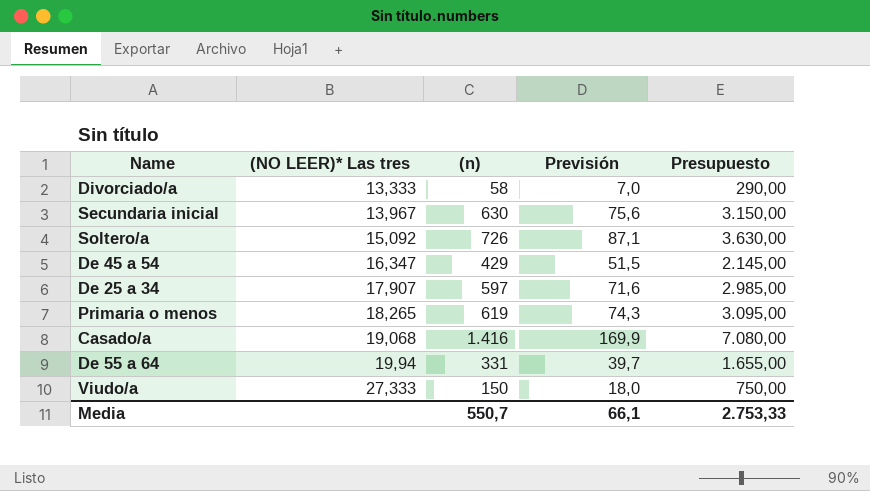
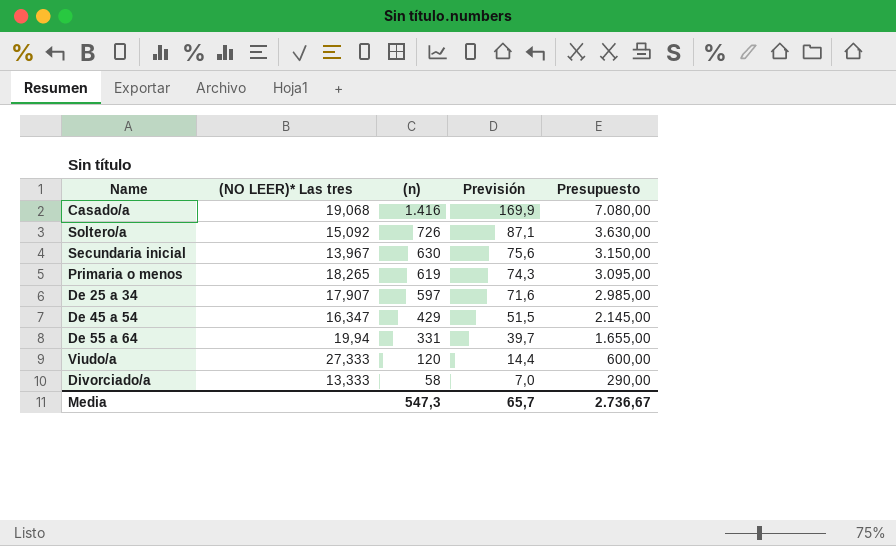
row order: (NO LEER)* Las tres ascending -> (n) descending
Viudo/a | (n): 150 -> 120
Viudo/a | Previsión: 18,0 -> 14,4
Viudo/a | Presupuesto: 750,00 -> 600,00
Media | (n): 550,7 -> 547,3
Media | Previsión: 66,1 -> 65,7
Media | Presupuesto: 2.753,33 -> 2.736,67

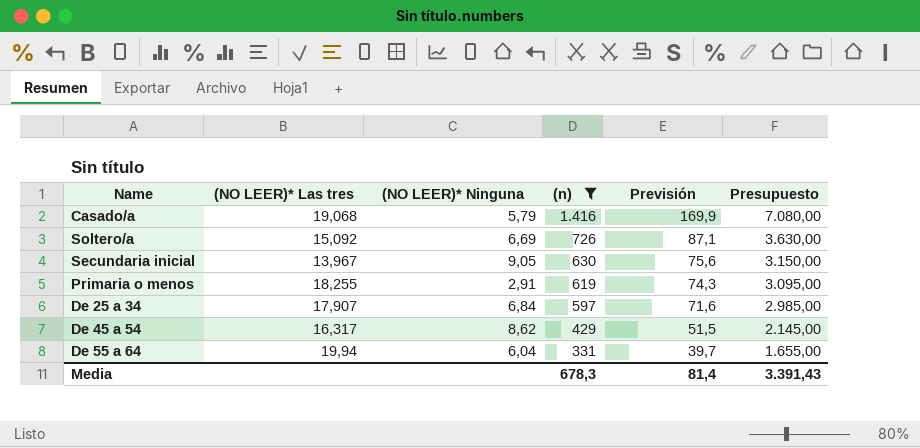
filter: none -> (n) >= 331
column (NO LEER)* Ninguna | position: none -> 3
Primaria o menos | (NO LEER)* Las tres: 18,265 -> 18,255
De 45 a 54 | (NO LEER)* Las tres: 16,347 -> 16,317
Media | (n): 547,3 -> 678,3
Media | Previsión: 65,7 -> 81,4
Media | Presupuesto: 2.736,67 -> 3.391,43

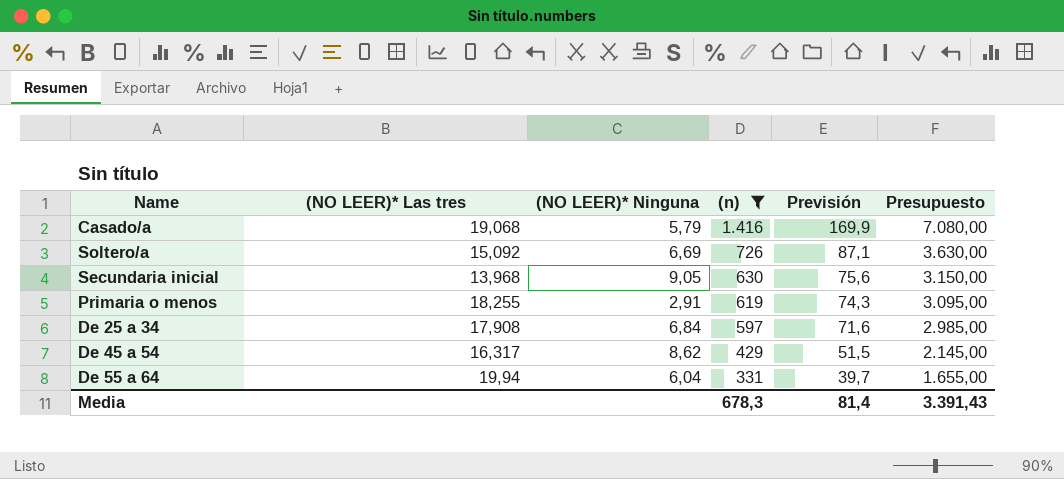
Secundaria inicial | (NO LEER)* Las tres: 13,967 -> 13,968
De 25 a 34 | (NO LEER)* Las tres: 17,907 -> 17,908

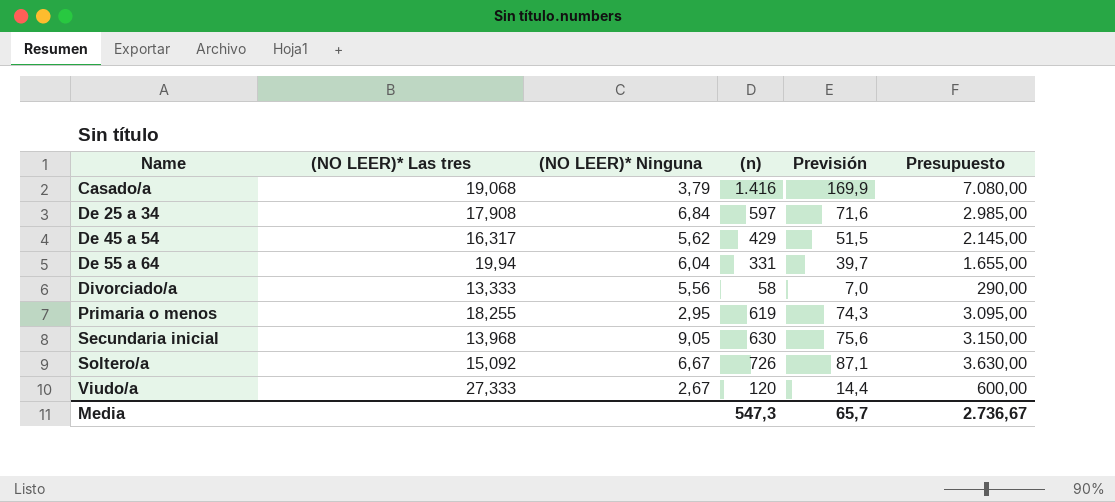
filter: (n) >= 331 -> none
row order: (n) descending -> Name ascending
Casado/a | (NO LEER)* Ninguna: 5,79 -> 3,79
De 45 a 54 | (NO LEER)* Ninguna: 8,62 -> 5,62
Primaria o menos | (NO LEER)* Ninguna: 2,91 -> 2,95
Soltero/a | (NO LEER)* Ninguna: 6,69 -> 6,67
Media | (n): 678,3 -> 547,3
Media | Previsión: 81,4 -> 65,7
Media | Presupuesto: 3.391,43 -> 2.736,67

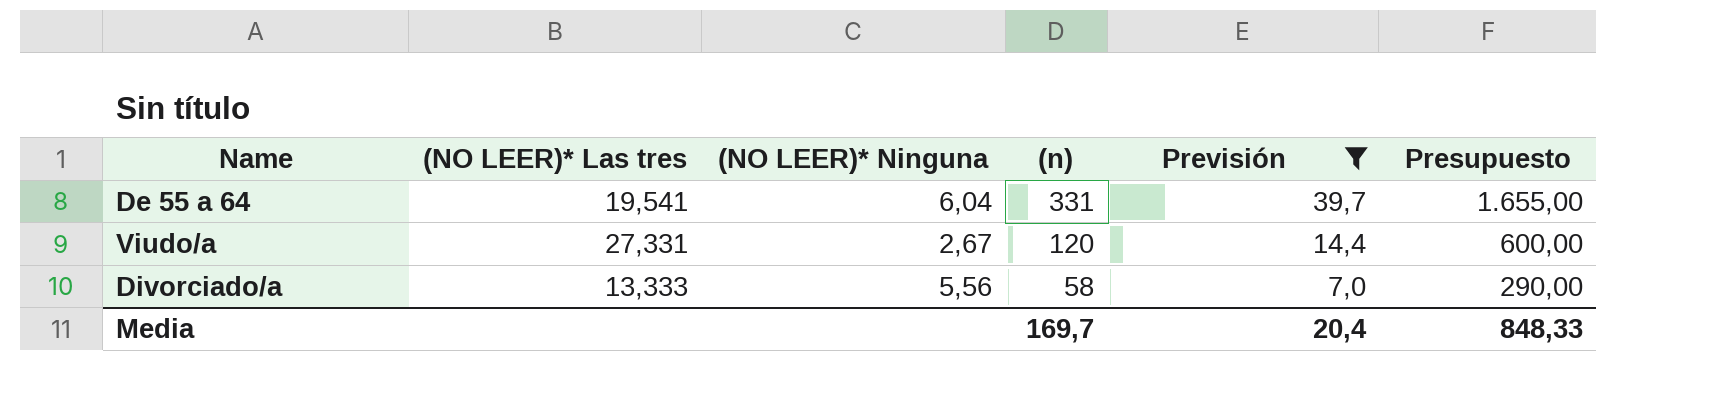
filter: none -> Previsión <= 39,7
row order: Name ascending -> (n) descending
De 55 a 64 | (NO LEER)* Las tres: 19,94 -> 19,541
Viudo/a | (NO LEER)* Las tres: 27,333 -> 27,331
Media | (n): 547,3 -> 169,7
Media | Previsión: 65,7 -> 20,4
Media | Presupuesto: 2.736,67 -> 848,33

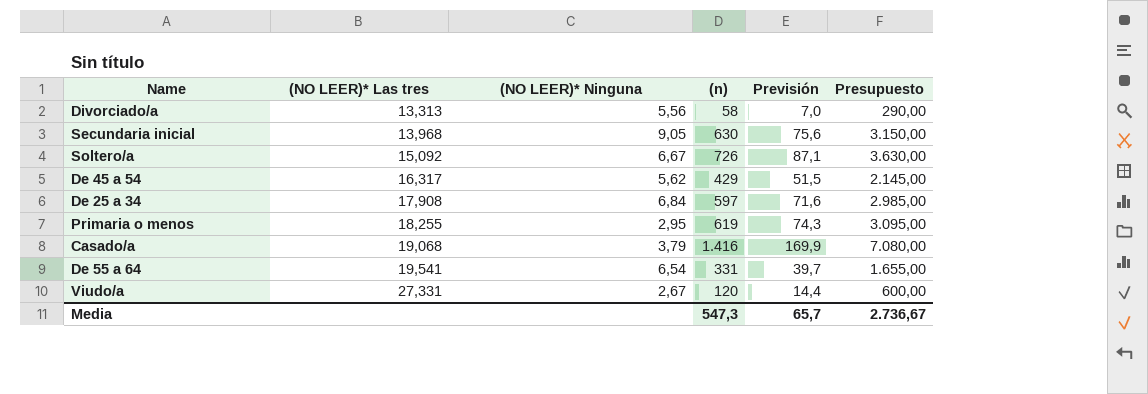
filter: Previsión <= 39,7 -> none
row order: (n) descending -> (NO LEER)* Las tres ascending
Divorciado/a | (NO LEER)* Las tres: 13,333 -> 13,313
De 55 a 64 | (NO LEER)* Ninguna: 6,04 -> 6,54
Media | (n): 169,7 -> 547,3
Media | Previsión: 20,4 -> 65,7
Media | Presupuesto: 848,33 -> 2.736,67

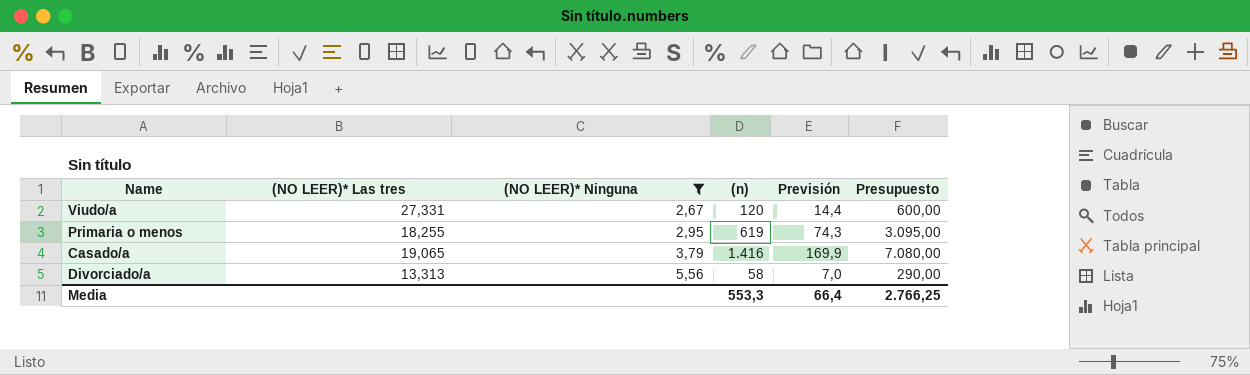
filter: none -> (NO LEER)* Ninguna <= 5,56
row order: (NO LEER)* Las tres ascending -> (NO LEER)* Ninguna ascending
Casado/a | (NO LEER)* Las tres: 19,068 -> 19,065
Media | (n): 547,3 -> 553,3
Media | Previsión: 65,7 -> 66,4
Media | Presupuesto: 2.736,67 -> 2.766,25

